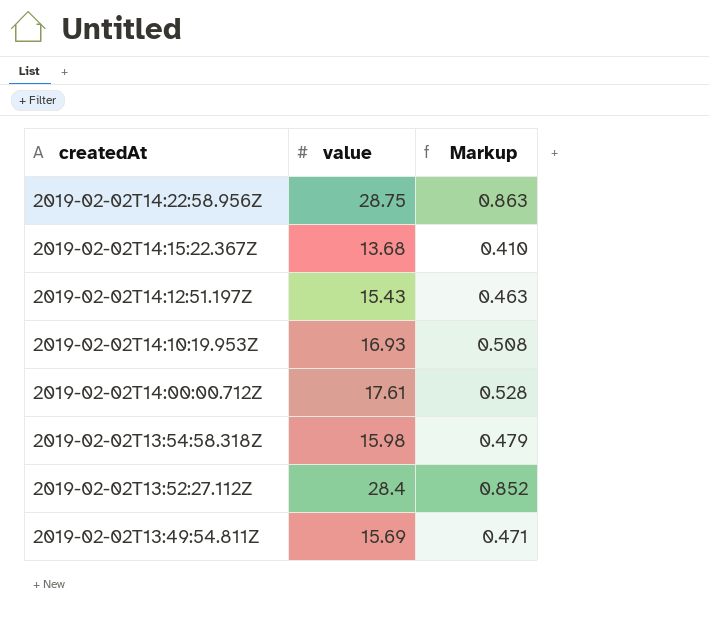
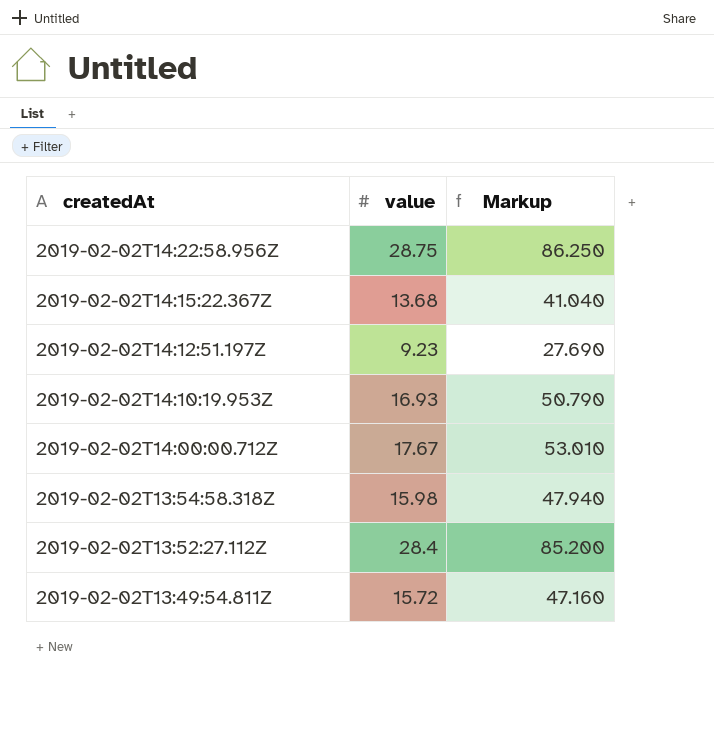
column Markup | formula: [value] * 0.03 -> [value] * 3
2019-02-02T14:12:51.197Z | value: 15.43 -> 9.23
2019-02-02T14:00:00.712Z | value: 17.61 -> 17.67
2019-02-02T13:49:54.811Z | value: 15.69 -> 15.72

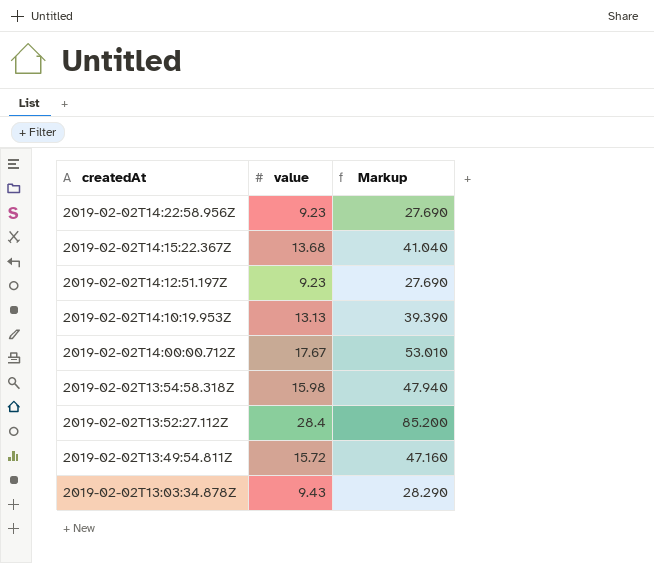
2019-02-02T14:22:58.956Z | value: 28.75 -> 9.23
2019-02-02T14:22:58.956Z | Markup: 86.250 -> 27.690
2019-02-02T14:10:19.953Z | value: 16.93 -> 13.13
2019-02-02T14:10:19.953Z | Markup: 50.790 -> 39.390
row 2019-02-02T13:03:34.878Z: none -> 9.43 | 28.290

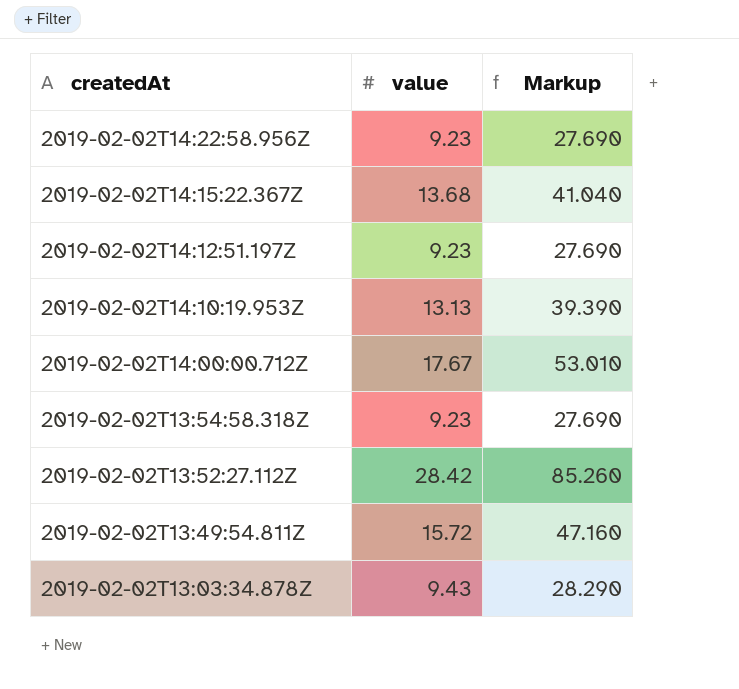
2019-02-02T13:54:58.318Z | value: 15.98 -> 9.23
2019-02-02T13:54:58.318Z | Markup: 47.940 -> 27.690
2019-02-02T13:52:27.112Z | value: 28.4 -> 28.42
2019-02-02T13:52:27.112Z | Markup: 85.200 -> 85.260

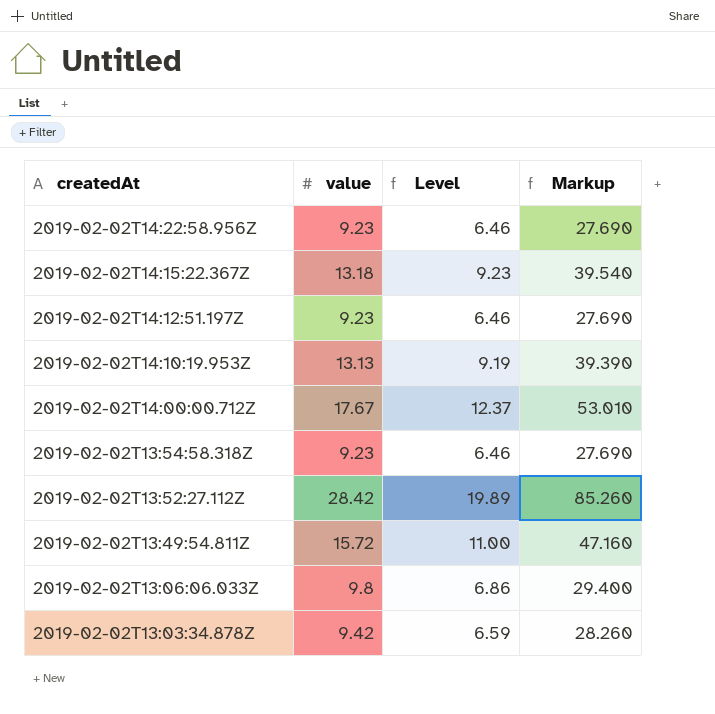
column Level | formula: none -> [value] * 0.7
2019-02-02T14:15:22.367Z | value: 13.68 -> 13.18
2019-02-02T14:15:22.367Z | Markup: 41.040 -> 39.540
row 2019-02-02T13:06:06.033Z: none -> 9.8 | 6.86 | 29.400
2019-02-02T13:03:34.878Z | value: 9.43 -> 9.42
2019-02-02T13:03:34.878Z | Markup: 28.290 -> 28.260

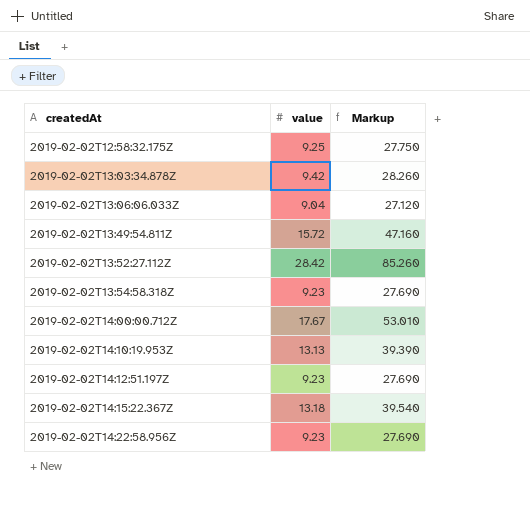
row order: createdAt descending -> createdAt ascending
column Level | formula: [value] * 0.7 -> none
row 2019-02-02T12:58:32.175Z: none -> 9.25 | 27.750
2019-02-02T13:06:06.033Z | value: 9.8 -> 9.04
2019-02-02T13:06:06.033Z | Markup: 29.400 -> 27.120

